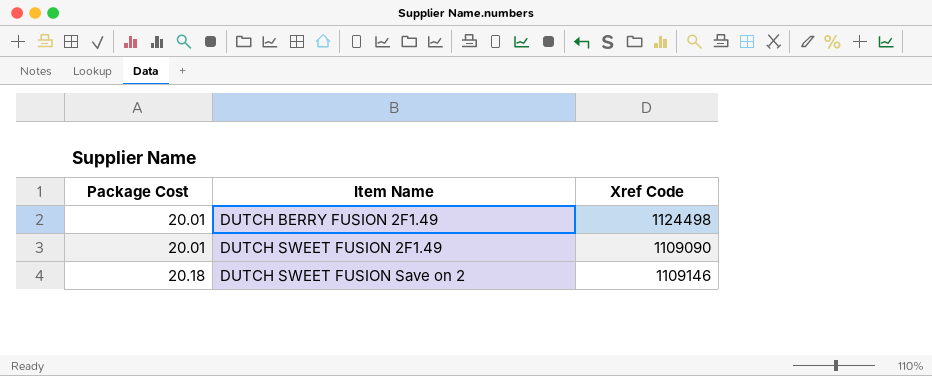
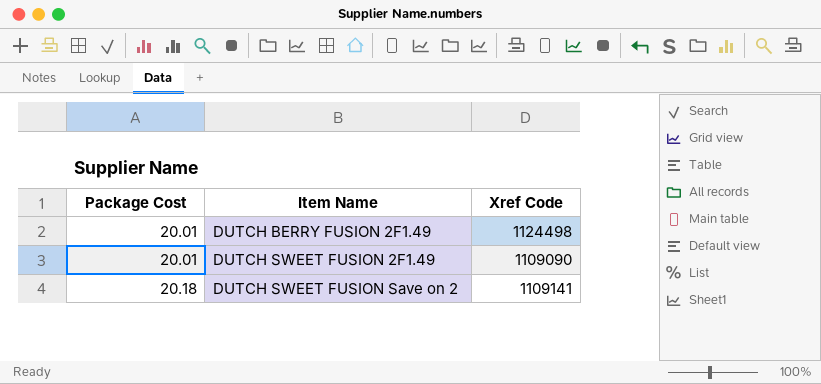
DUTCH SWEET FUSION Save on 2 | Xref Code: 1109146 -> 1109141

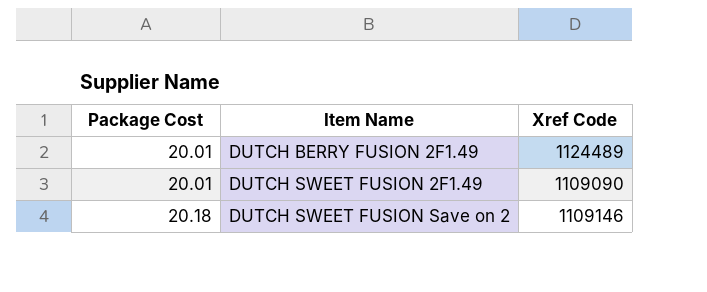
DUTCH BERRY FUSION 2F1.49 | Xref Code: 1124498 -> 1124489
DUTCH SWEET FUSION Save on 2 | Xref Code: 1109141 -> 1109146

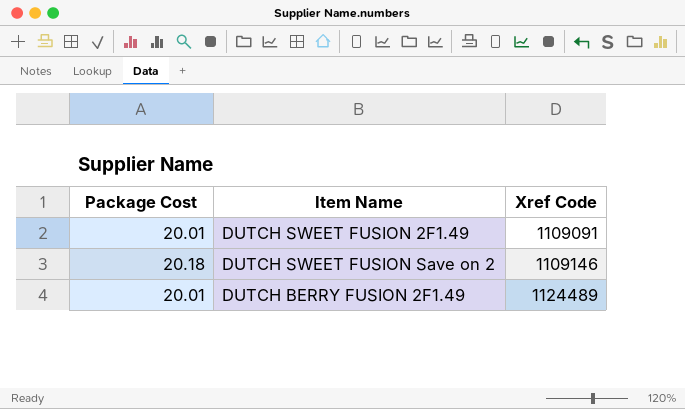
row order: Package Cost ascending -> Xref Code ascending
DUTCH SWEET FUSION 2F1.49 | Xref Code: 1109090 -> 1109091

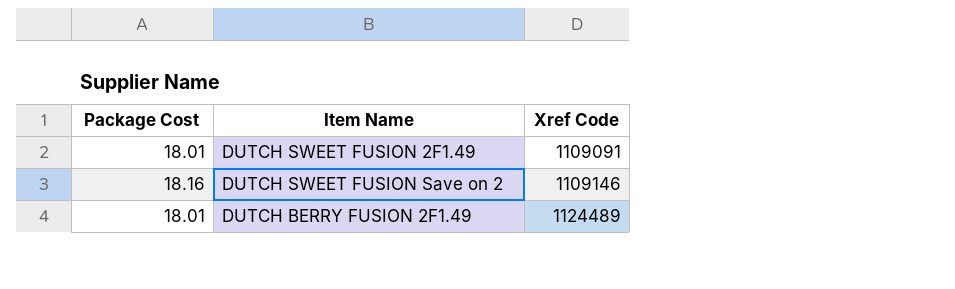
DUTCH SWEET FUSION 2F1.49 | Package Cost: 20.01 -> 18.01
DUTCH SWEET FUSION Save on 2 | Package Cost: 20.18 -> 18.16
DUTCH BERRY FUSION 2F1.49 | Package Cost: 20.01 -> 18.01

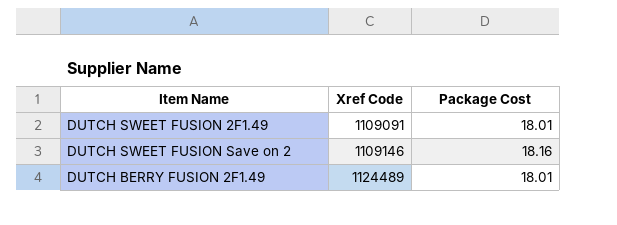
column Package Cost | position: 1 -> 3

